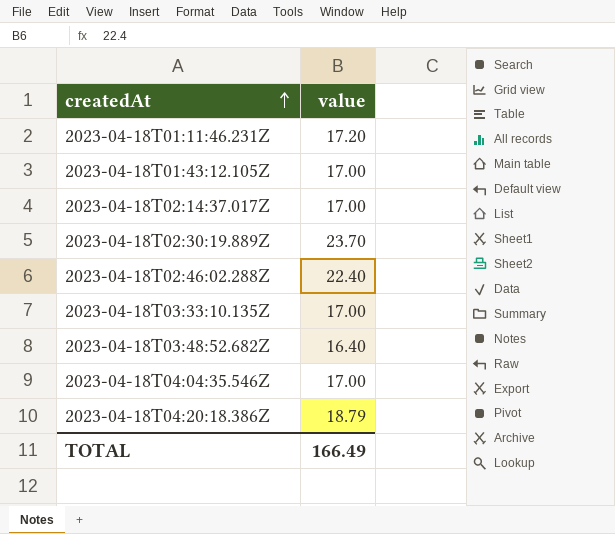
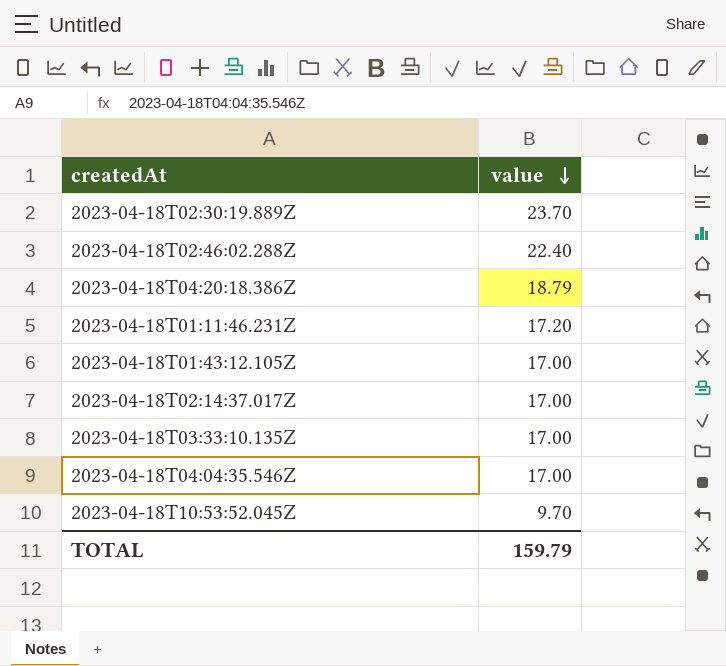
row order: createdAt ascending -> value descending
row 2023-04-18T03:48:52.682Z: 16.40 -> none
row 2023-04-18T10:53:52.045Z: none -> 9.70
TOTAL | value: 166.49 -> 159.79

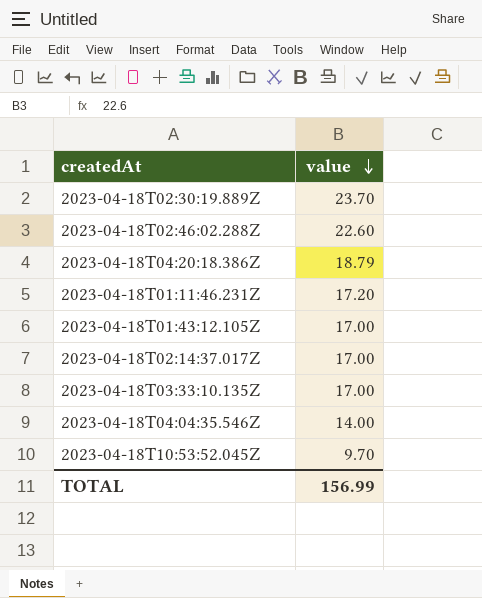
2023-04-18T02:46:02.288Z | value: 22.40 -> 22.60
2023-04-18T04:04:35.546Z | value: 17.00 -> 14.00
TOTAL | value: 159.79 -> 156.99

